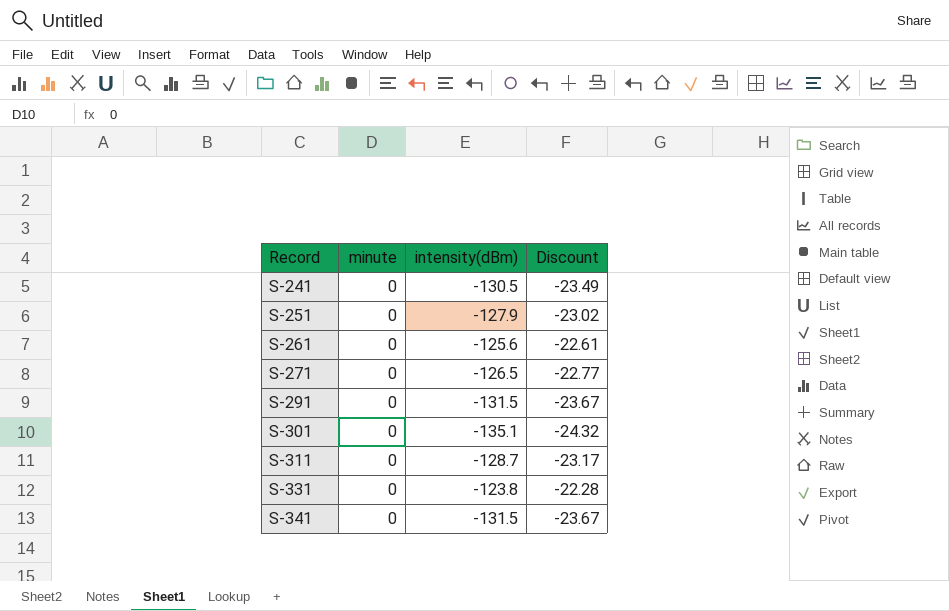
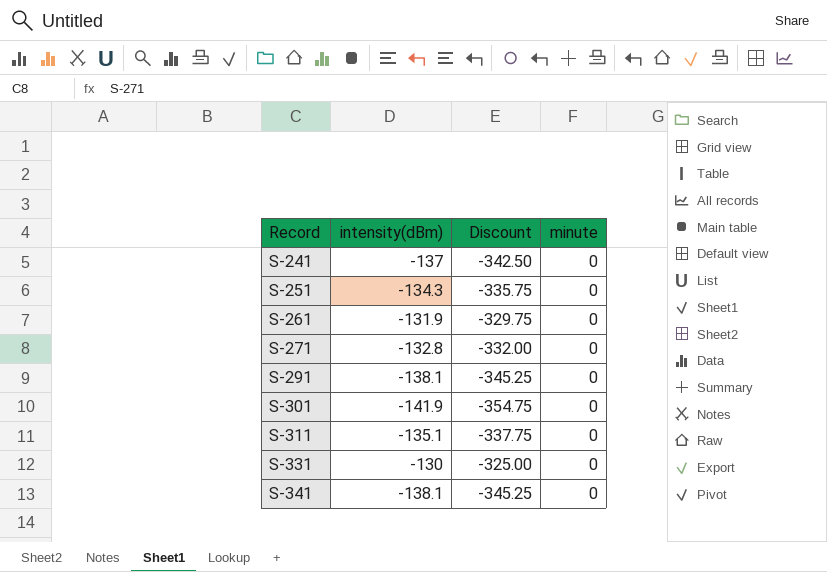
column Discount | formula: [intensity(dBm)] * 0.18 -> [intensity(dBm)] * 2.5
column minute | position: 2 -> 4
S-241 | intensity(dBm): -130.5 -> -137
S-251 | intensity(dBm): -127.9 -> -134.3
S-261 | intensity(dBm): -125.6 -> -131.9
S-271 | intensity(dBm): -126.5 -> -132.8
S-291 | intensity(dBm): -131.5 -> -138.1
S-301 | intensity(dBm): -135.1 -> -141.9
S-311 | intensity(dBm): -128.7 -> -135.1
S-331 | intensity(dBm): -123.8 -> -130
S-341 | intensity(dBm): -131.5 -> -138.1

